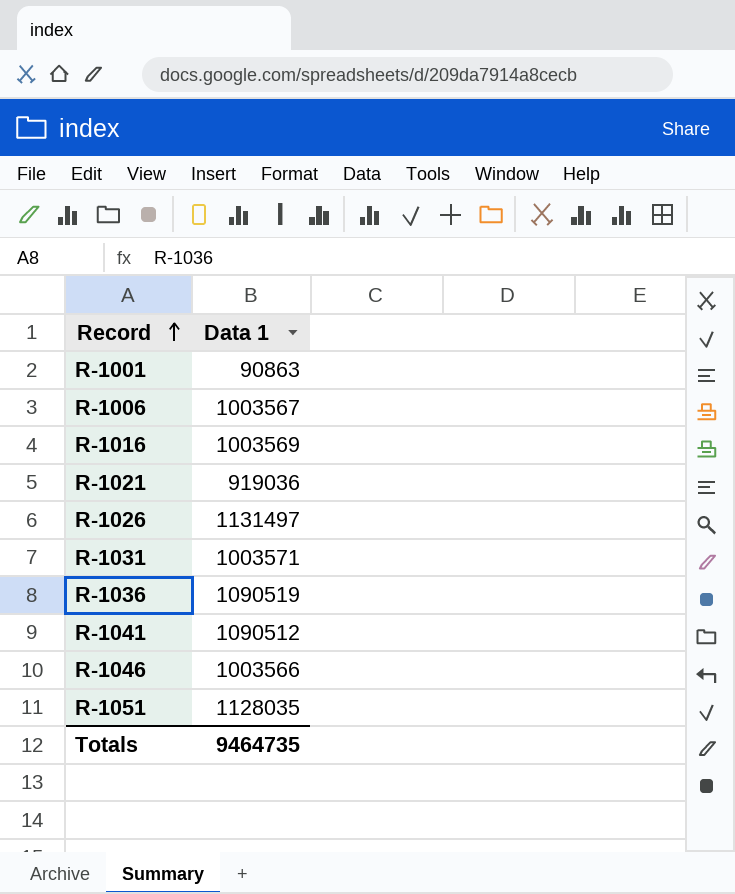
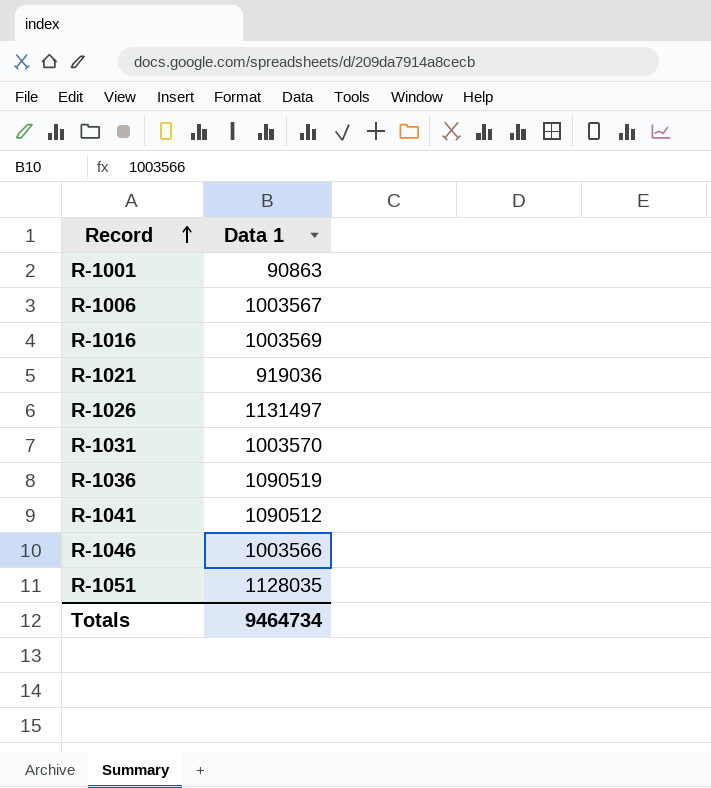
R-1031 | Data 1: 1003571 -> 1003570
Totals | Data 1: 9464735 -> 9464734

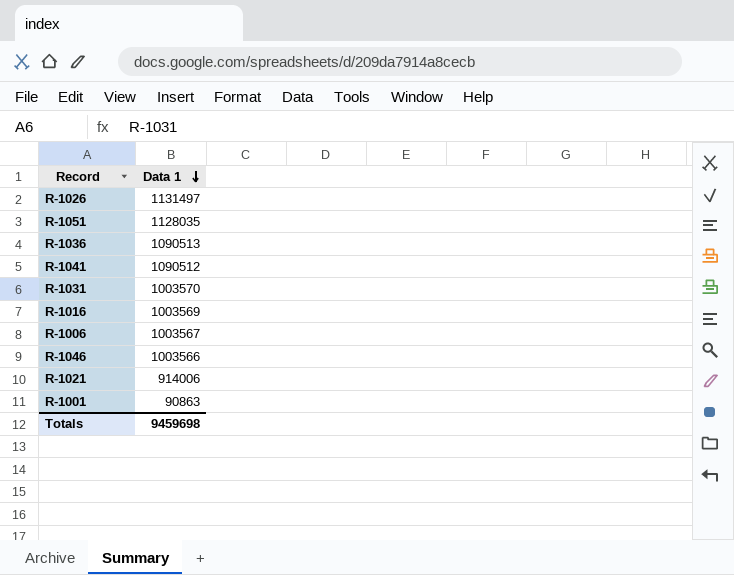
row order: Record ascending -> Data 1 descending
R-1036 | Data 1: 1090519 -> 1090513
R-1021 | Data 1: 919036 -> 914006
Totals | Data 1: 9464734 -> 9459698

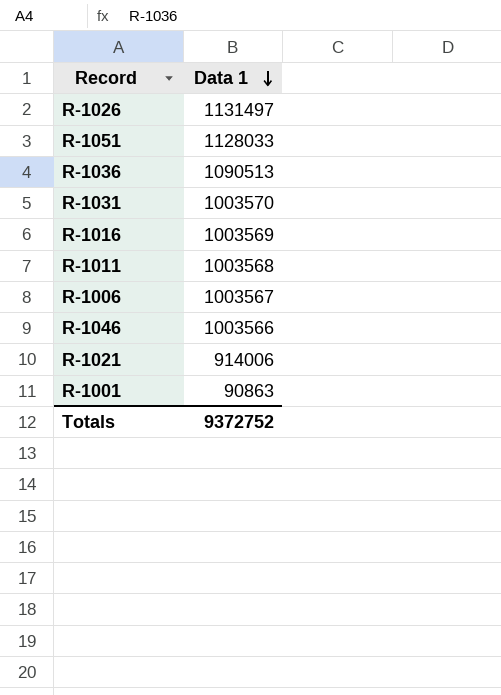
row R-1041: 1090512 -> none
R-1051 | Data 1: 1128035 -> 1128033
row R-1011: none -> 1003568
Totals | Data 1: 9459698 -> 9372752

